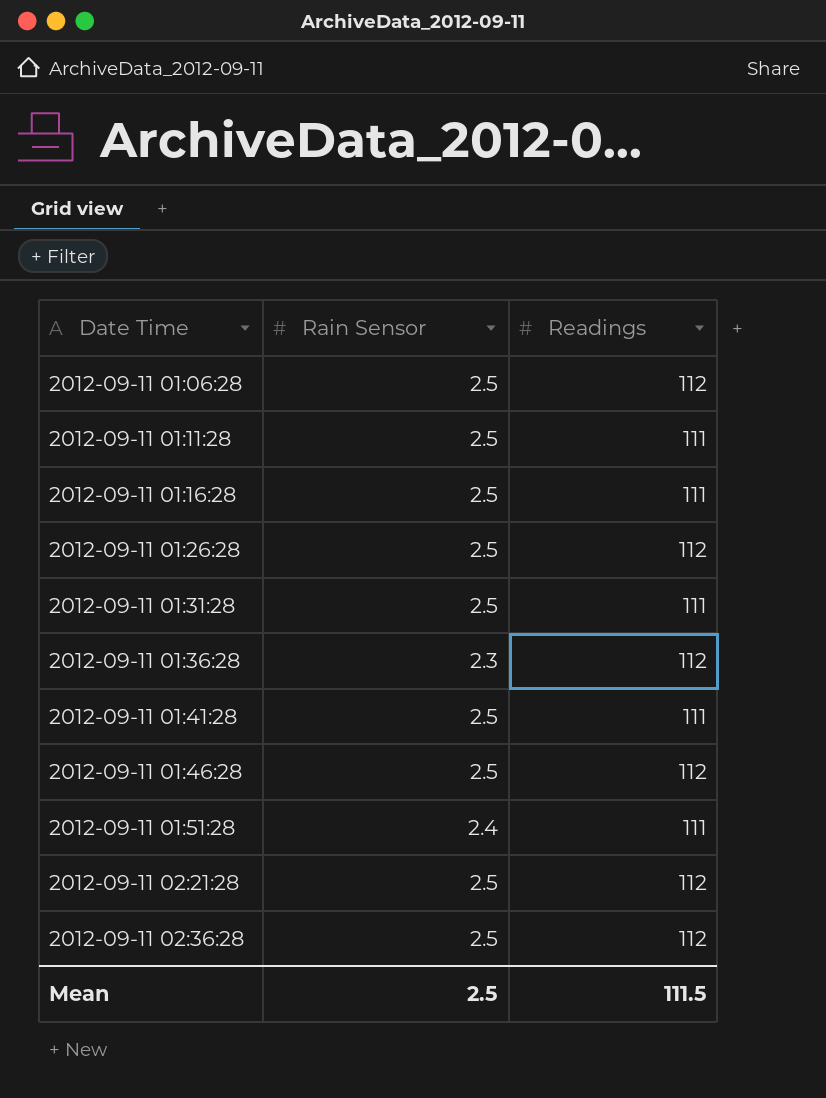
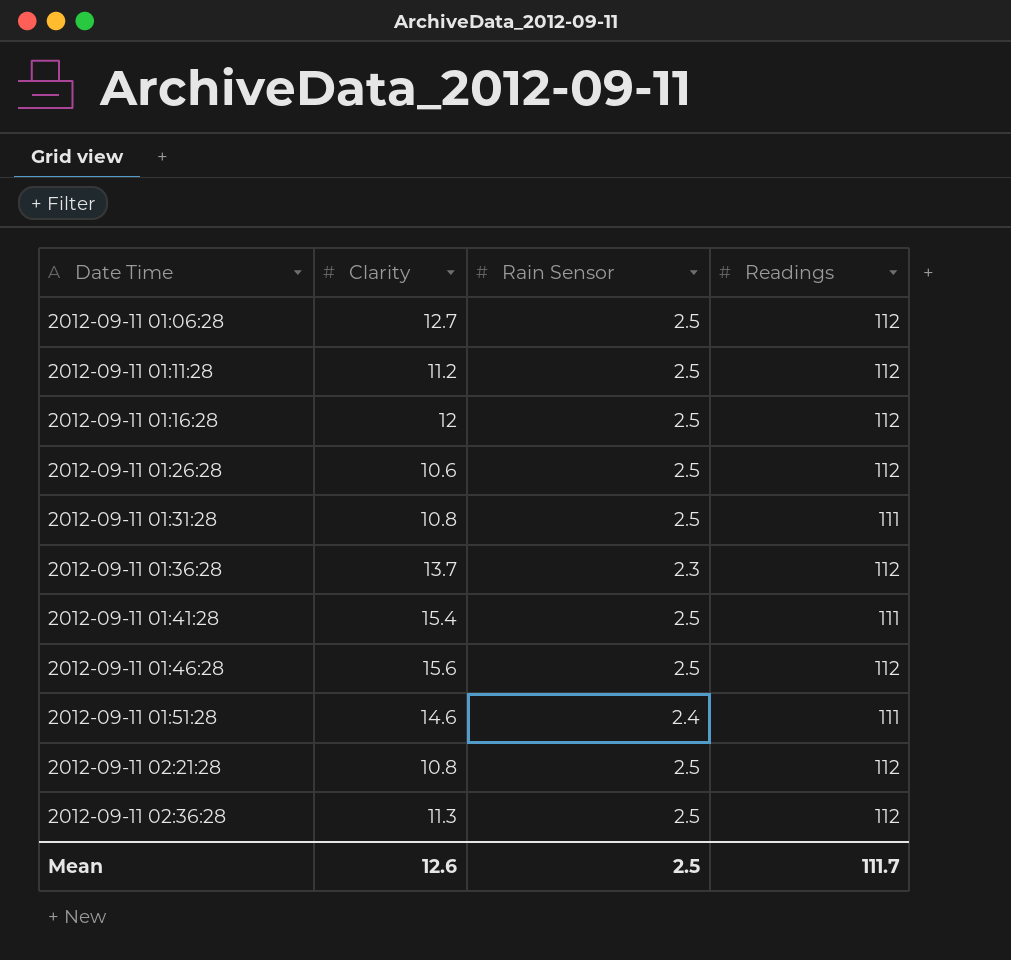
column Clarity | position: none -> 2
2012-09-11 01:11:28 | Readings: 111 -> 112
2012-09-11 01:16:28 | Readings: 111 -> 112
Mean | Readings: 111.5 -> 111.7

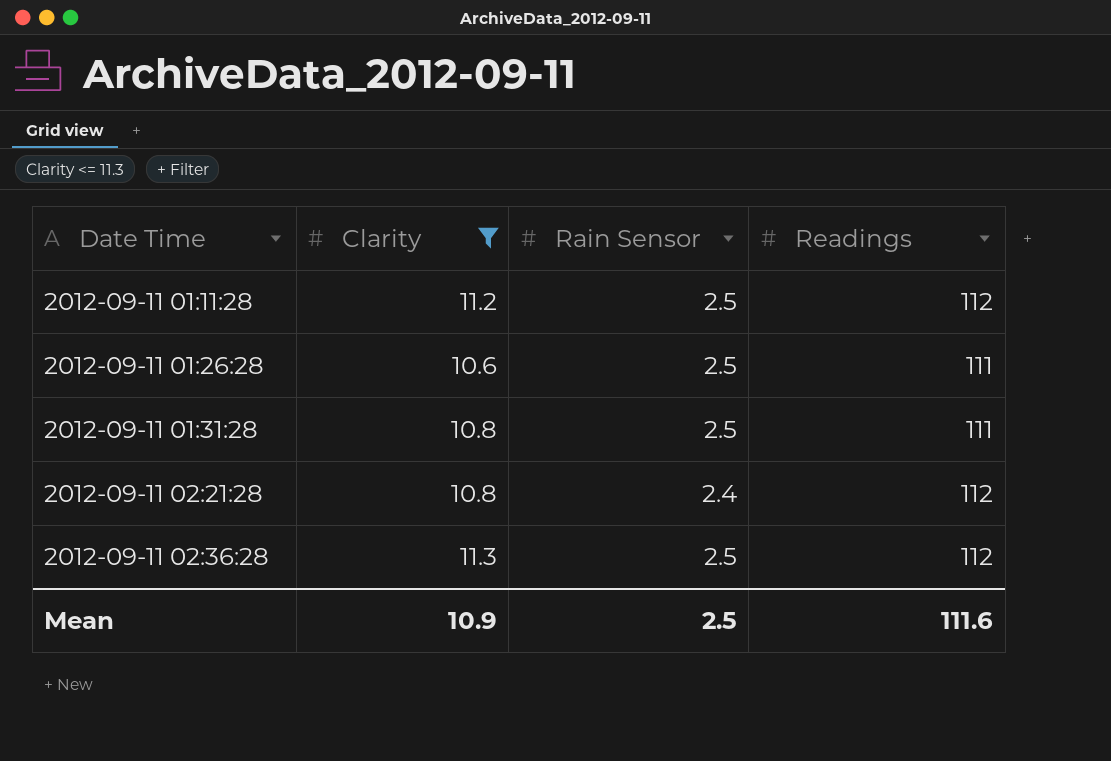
filter: none -> Clarity <= 11.3
2012-09-11 01:26:28 | Readings: 112 -> 111
2012-09-11 02:21:28 | Rain Sensor: 2.5 -> 2.4
Mean | Clarity: 12.6 -> 10.9
Mean | Readings: 111.7 -> 111.6

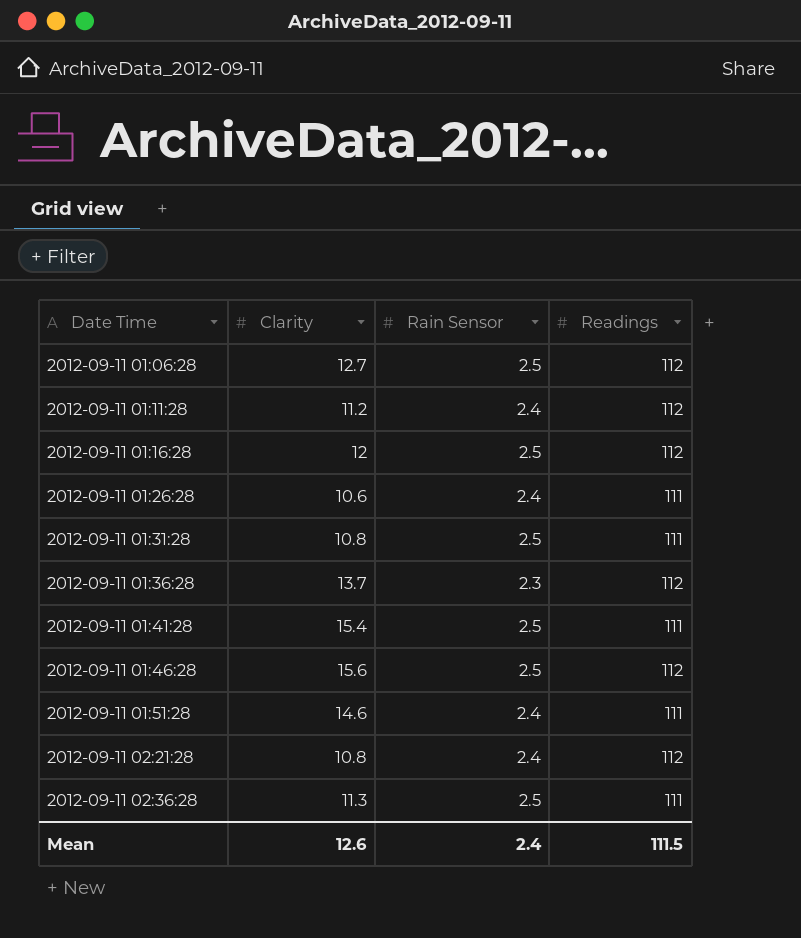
filter: Clarity <= 11.3 -> none
2012-09-11 01:11:28 | Rain Sensor: 2.5 -> 2.4
2012-09-11 01:26:28 | Rain Sensor: 2.5 -> 2.4
2012-09-11 02:36:28 | Readings: 112 -> 111
Mean | Clarity: 10.9 -> 12.6
Mean | Rain Sensor: 2.5 -> 2.4
Mean | Readings: 111.6 -> 111.5

